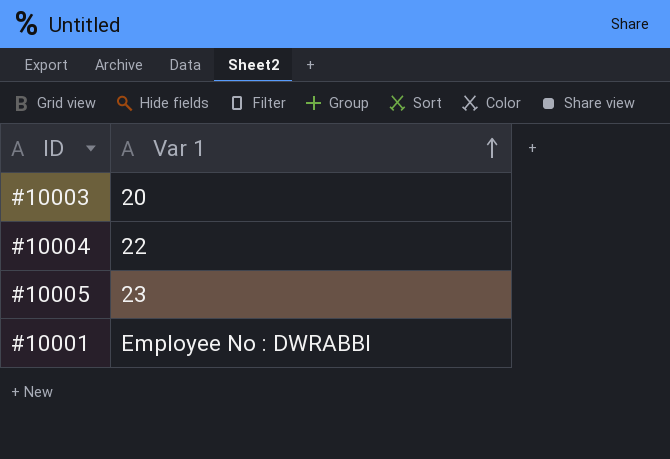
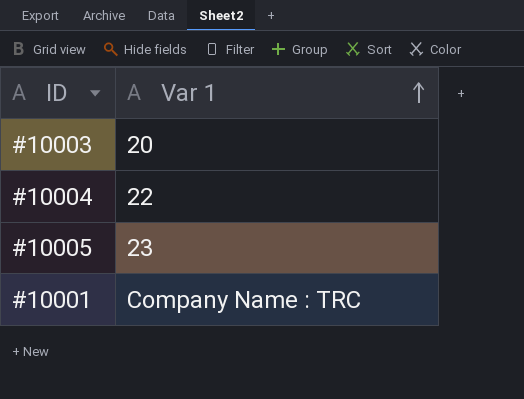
#10001 | Var 1: Employee No : DWRABBI -> Company Name : TRC

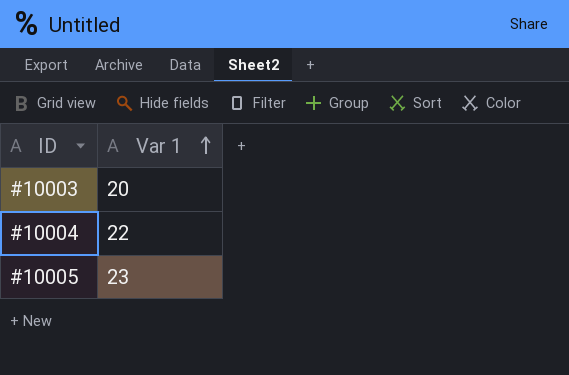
row #10001: Company Name : TRC -> none

